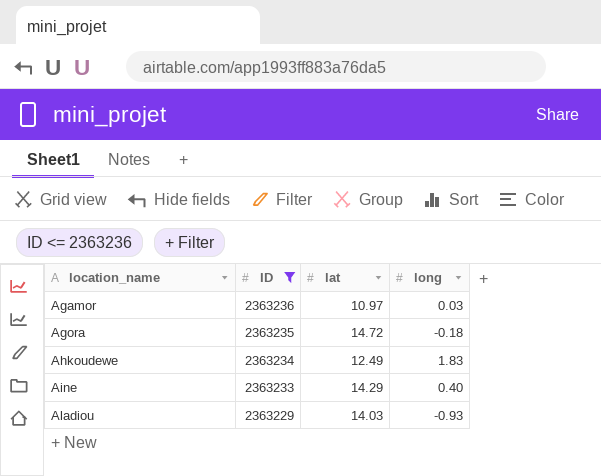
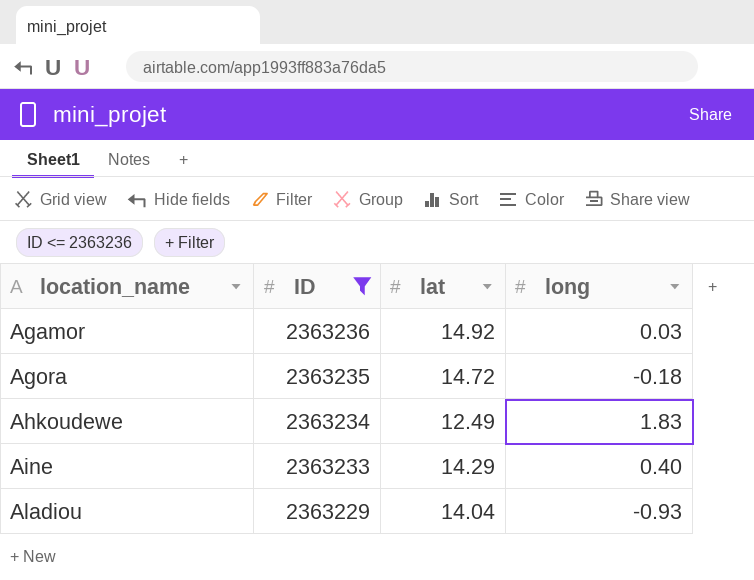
Agamor | lat: 10.97 -> 14.92
Aladiou | lat: 14.03 -> 14.04

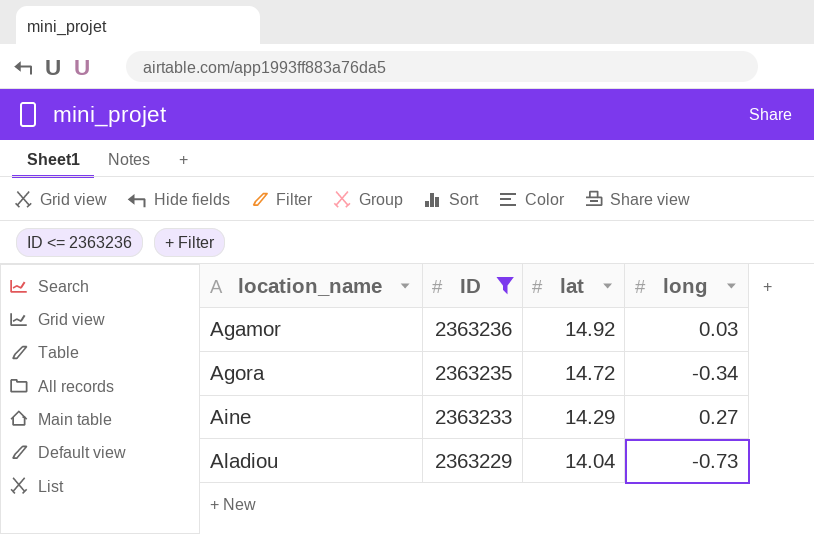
row Ahkoudewe: 2363234 | 12.49 | 1.83 -> none
Agora | long: -0.18 -> -0.34
Aine | long: 0.40 -> 0.27
Aladiou | long: -0.93 -> -0.73

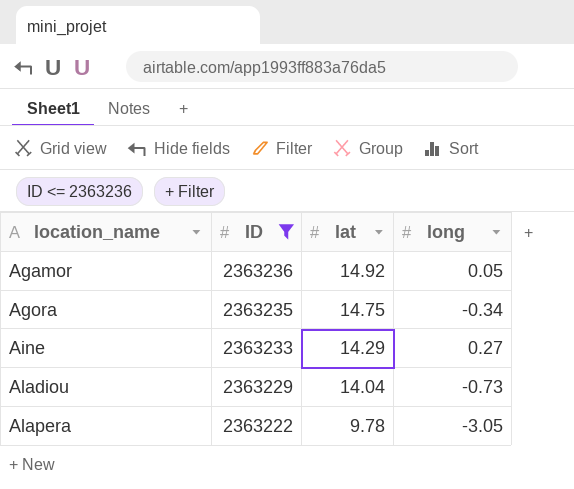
Agamor | long: 0.03 -> 0.05
Agora | lat: 14.72 -> 14.75
row Alapera: none -> 2363222 | 9.78 | -3.05

